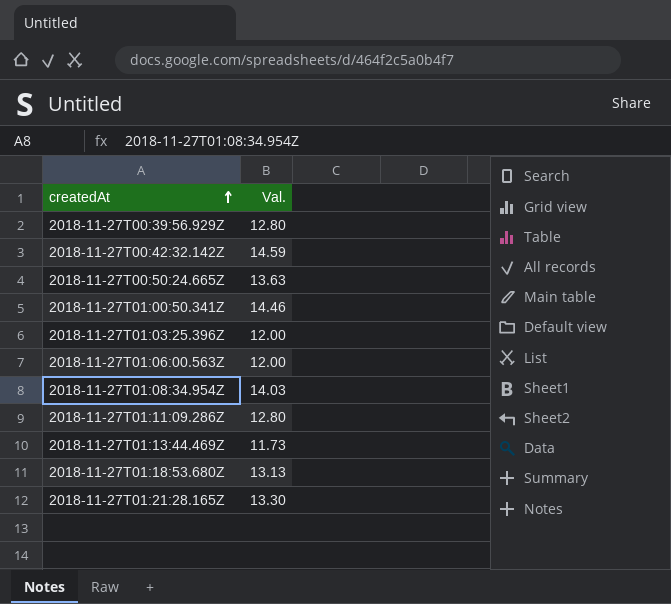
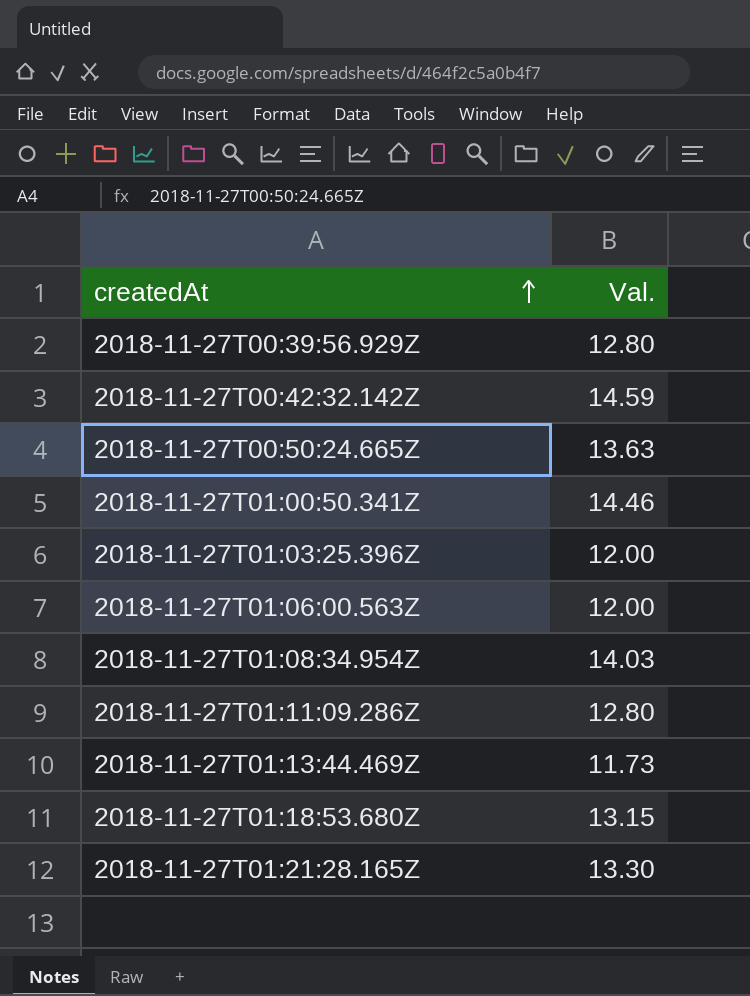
2018-11-27T01:18:53.680Z | Val.: 13.13 -> 13.15

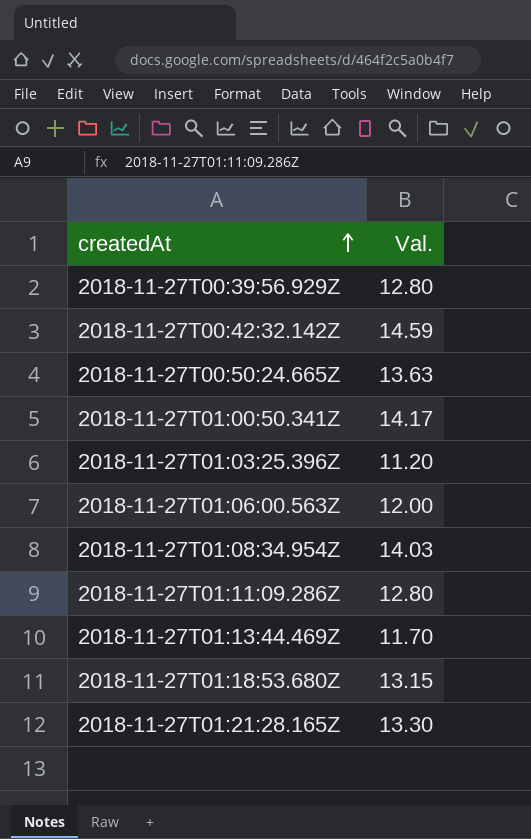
2018-11-27T01:00:50.341Z | Val.: 14.46 -> 14.17
2018-11-27T01:03:25.396Z | Val.: 12.00 -> 11.20
2018-11-27T01:13:44.469Z | Val.: 11.73 -> 11.70

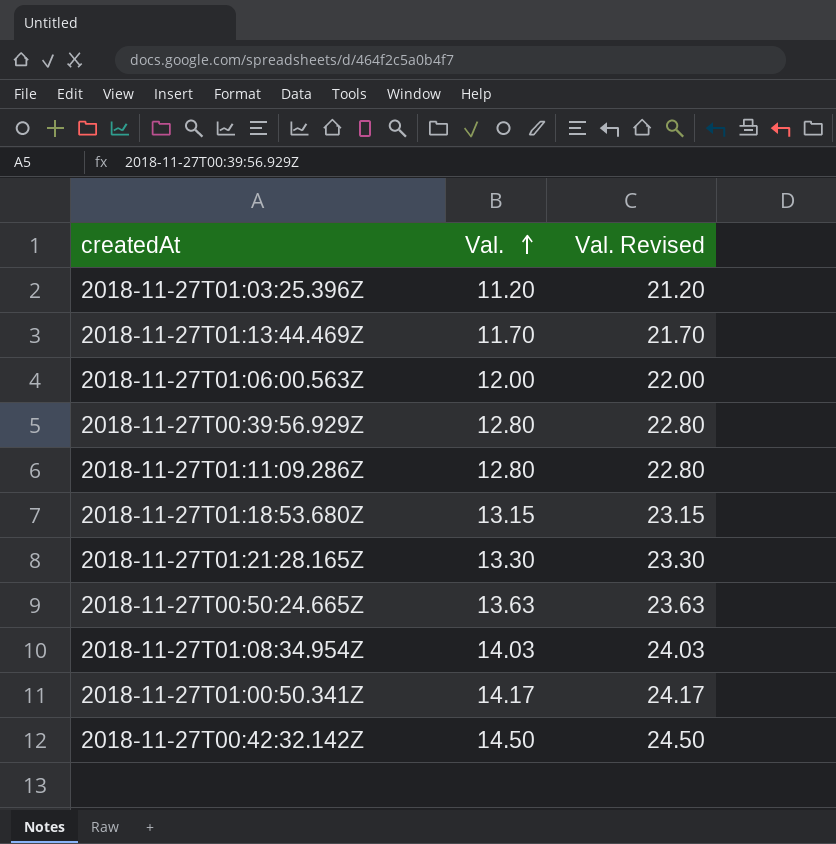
row order: createdAt ascending -> Val. ascending
column Val. Revised | formula: none -> [Val.] + 10
2018-11-27T00:42:32.142Z | Val.: 14.59 -> 14.50

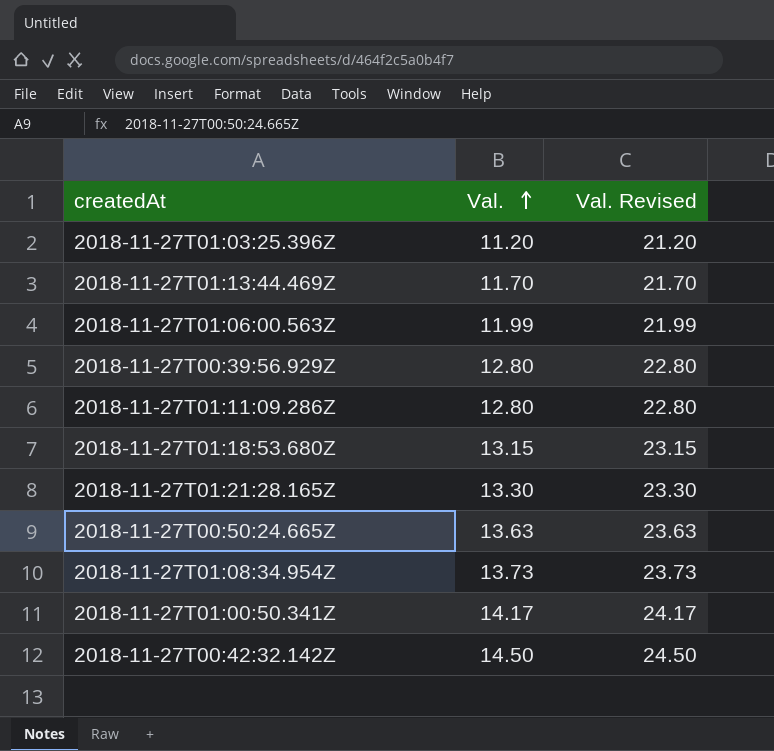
2018-11-27T01:06:00.563Z | Val.: 12.00 -> 11.99
2018-11-27T01:06:00.563Z | Val. Revised: 22.00 -> 21.99
2018-11-27T01:08:34.954Z | Val.: 14.03 -> 13.73
2018-11-27T01:08:34.954Z | Val. Revised: 24.03 -> 23.73

